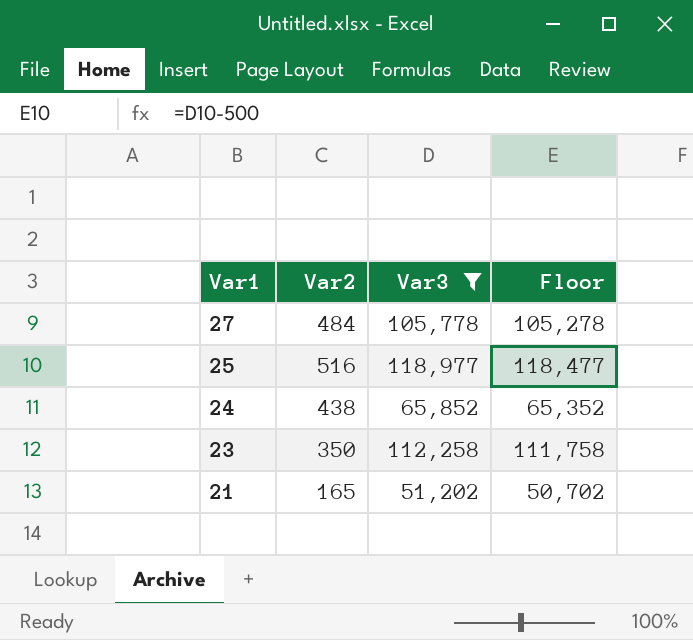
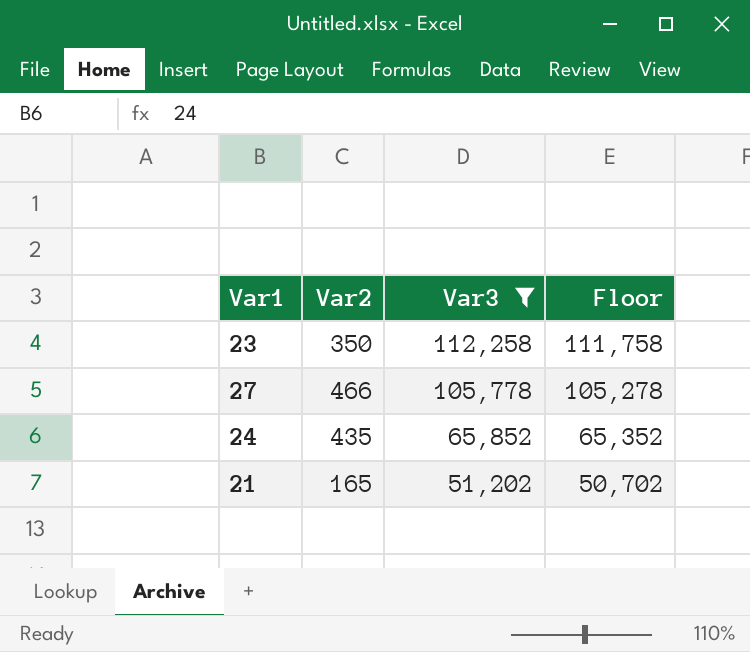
row order: Var1 descending -> Var3 descending
row 25: 516 | 118,977 | 118,477 -> none
27 | Var2: 484 -> 466
24 | Var2: 438 -> 435

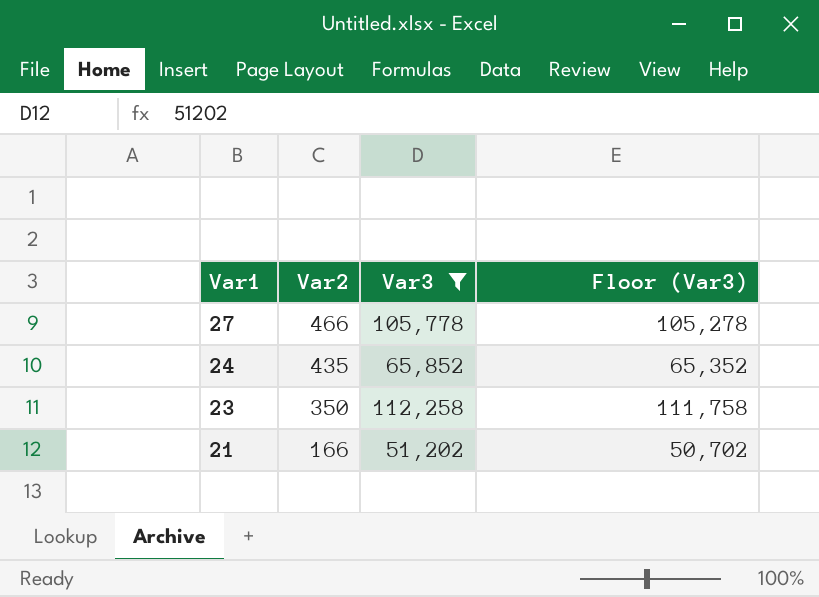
row order: Var3 descending -> Var1 descending
column name: Floor -> Floor (Var3)
21 | Var2: 165 -> 166

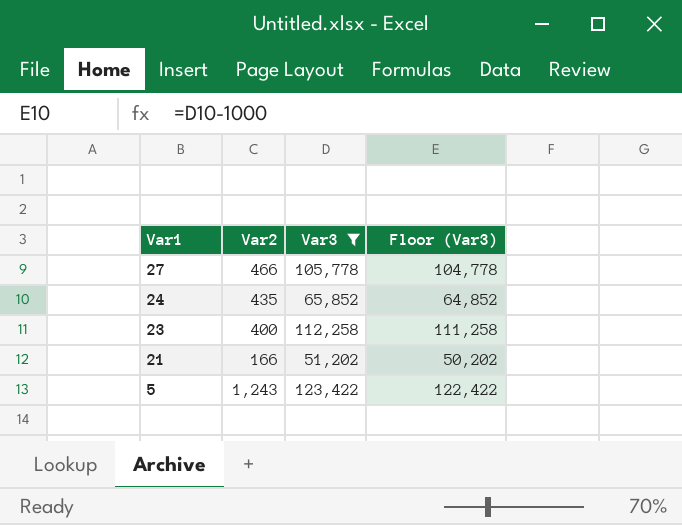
column Floor (Var3) | formula: [Var3] - 500 -> [Var3] - 1000
23 | Var2: 350 -> 400
row 5: none -> 1,243 | 123,422 | 122,422

